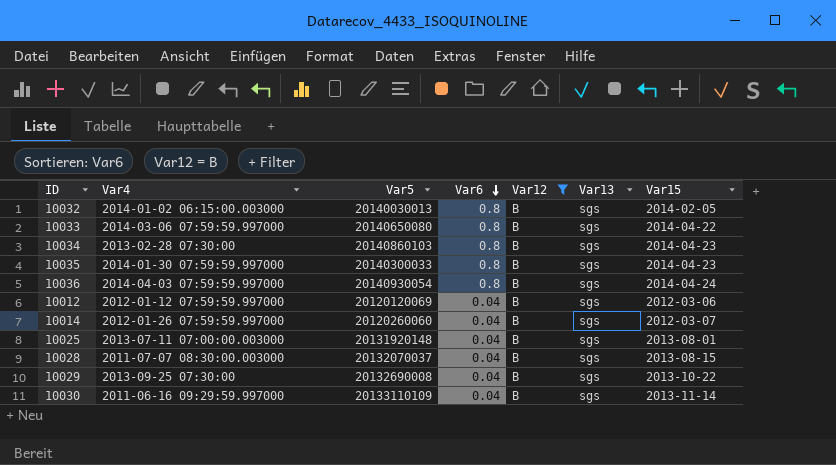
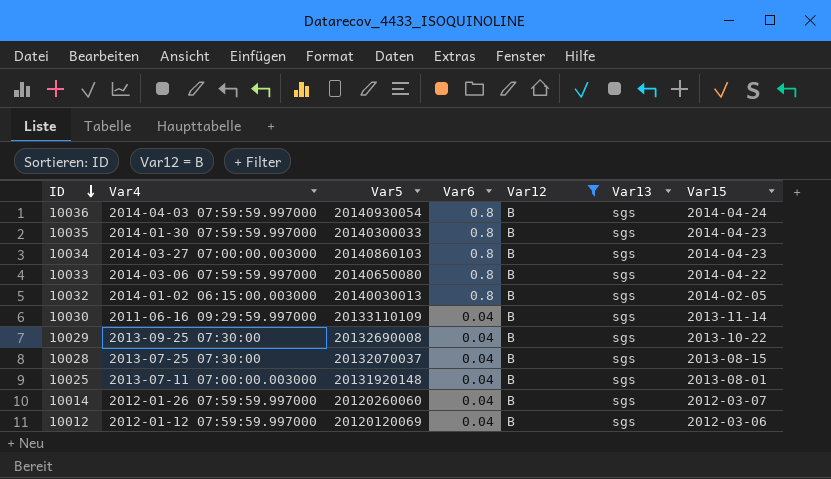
row order: Var6 descending -> ID descending
10034 | Var4: 2013-02-28 07:30:00 -> 2014-03-27 07:00:00.003000
10028 | Var4: 2011-07-07 08:30:00.003000 -> 2013-07-25 07:30:00

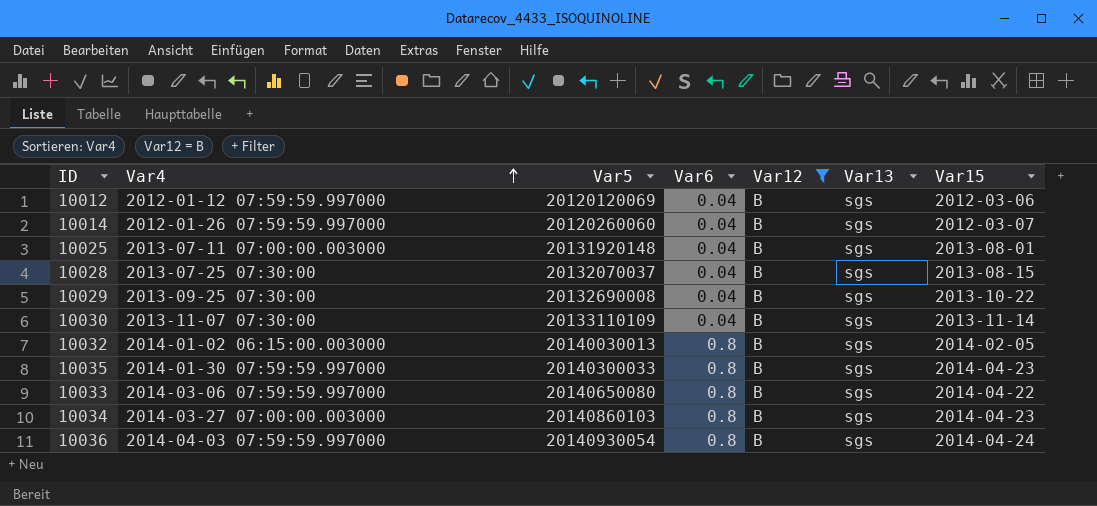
row order: ID descending -> Var4 ascending
10030 | Var4: 2011-06-16 09:29:59.997000 -> 2013-11-07 07:30:00

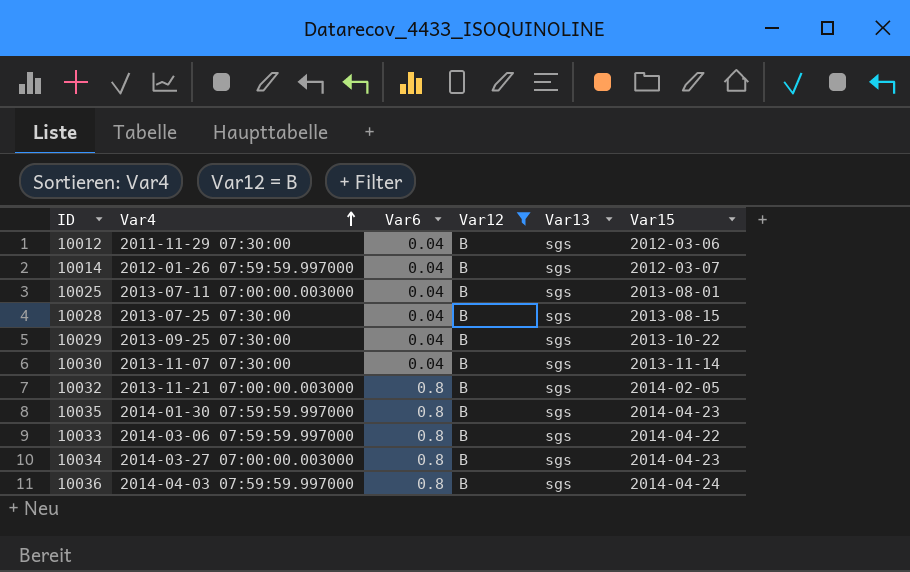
column Var5 | position: 3 -> none
10012 | Var4: 2012-01-12 07:59:59.997000 -> 2011-11-29 07:30:00
10032 | Var4: 2014-01-02 06:15:00.003000 -> 2013-11-21 07:00:00.003000

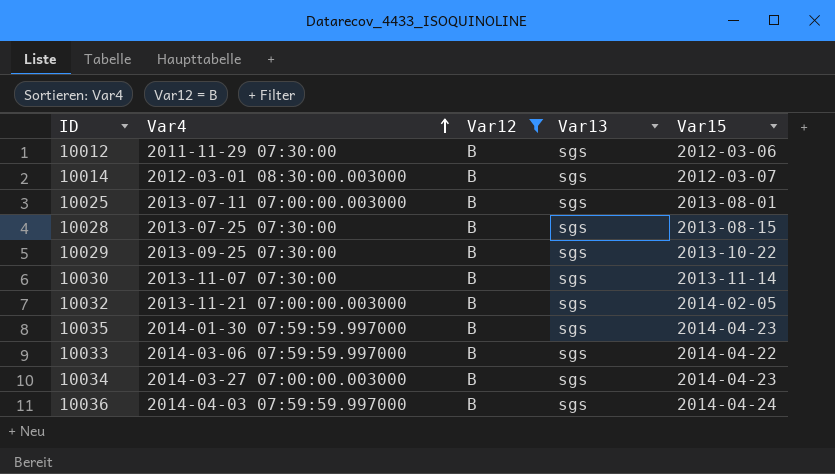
column Var6 | position: 3 -> none
10014 | Var4: 2012-01-26 07:59:59.997000 -> 2012-03-01 08:30:00.003000

